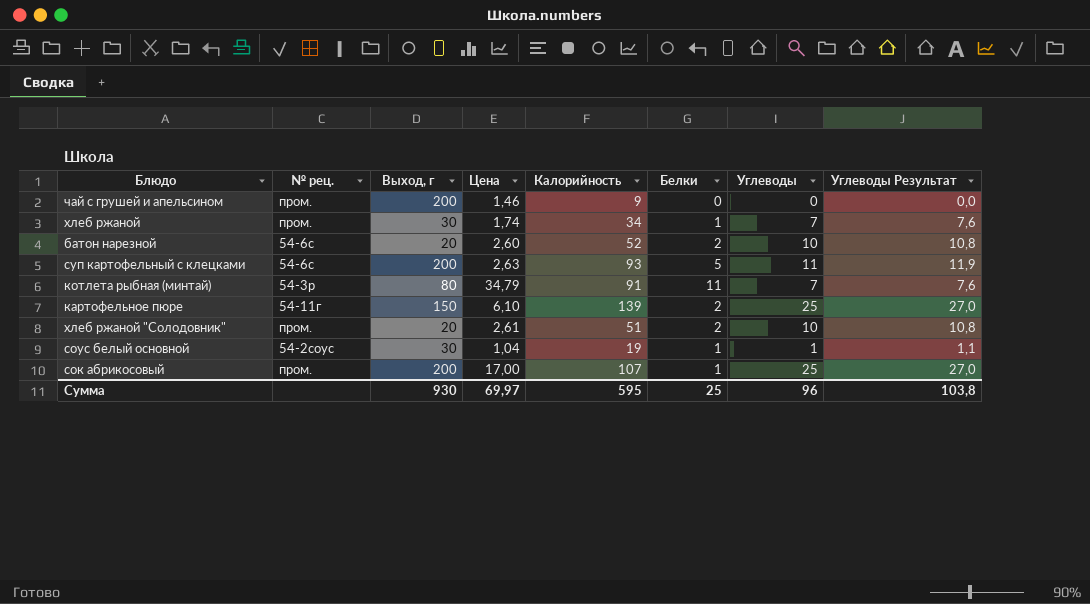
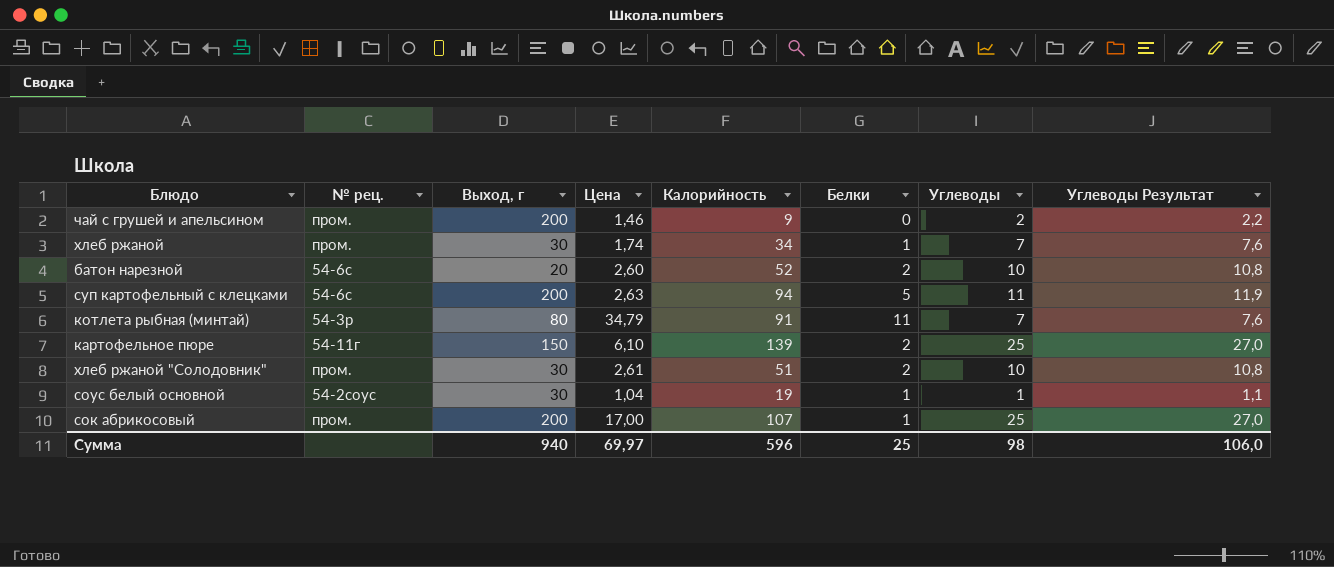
чай с грушей и апельсином | Углеводы: 0 -> 2
чай с грушей и апельсином | Углеводы Результат: 0,0 -> 2,2
суп картофельный с клецками | Калорийность: 93 -> 94
хлеб ржаной "Солодовник" | Выход, г: 20 -> 30
Сумма | Выход, г: 930 -> 940
Сумма | Калорийность: 595 -> 596
Сумма | Углеводы: 96 -> 98
Сумма | Углеводы Результат: 103,8 -> 106,0

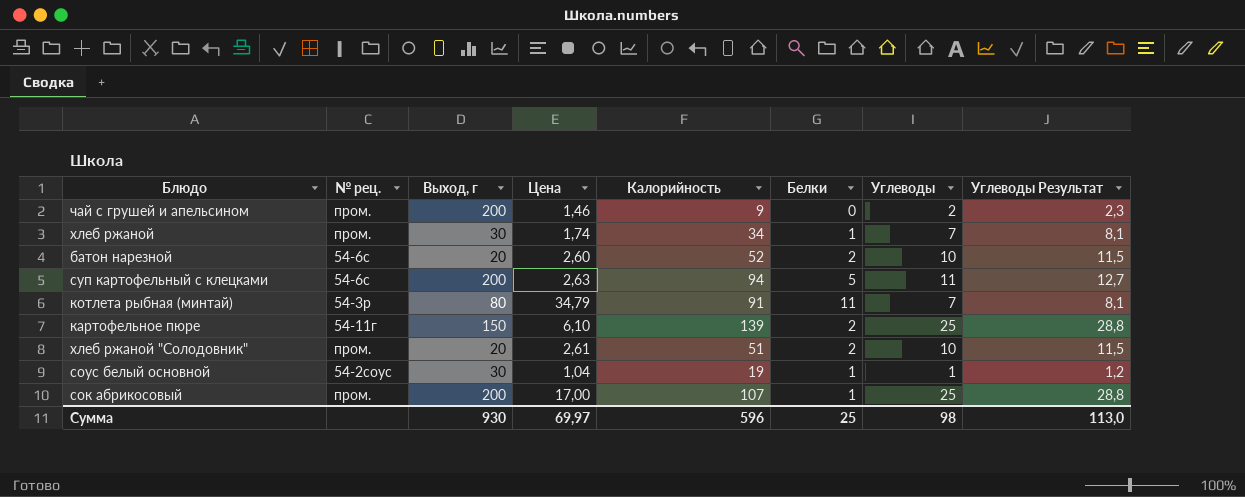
column Углеводы Результат | formula: [Углеводы] * 1,08 -> [Углеводы] * 1,15
хлеб ржаной "Солодовник" | Выход, г: 30 -> 20
Сумма | Выход, г: 940 -> 930
Сумма | Углеводы Результат: 106,0 -> 113,0

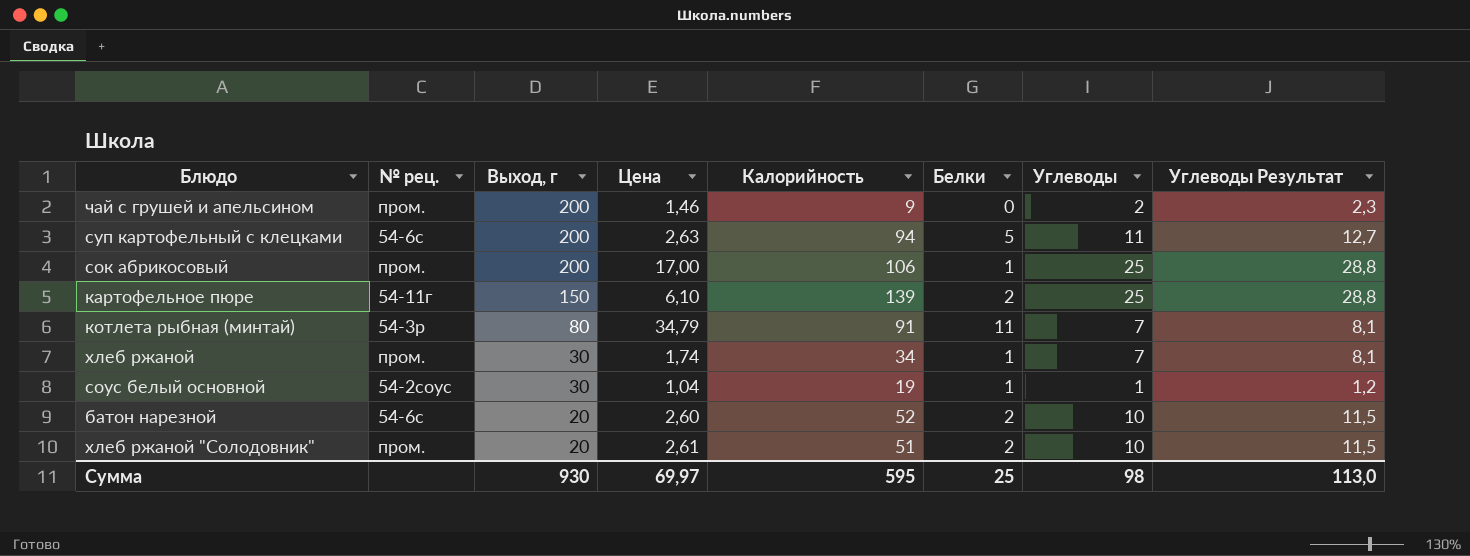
row order: none -> Выход, г descending
сок абрикосовый | Калорийность: 107 -> 106
Сумма | Калорийность: 596 -> 595

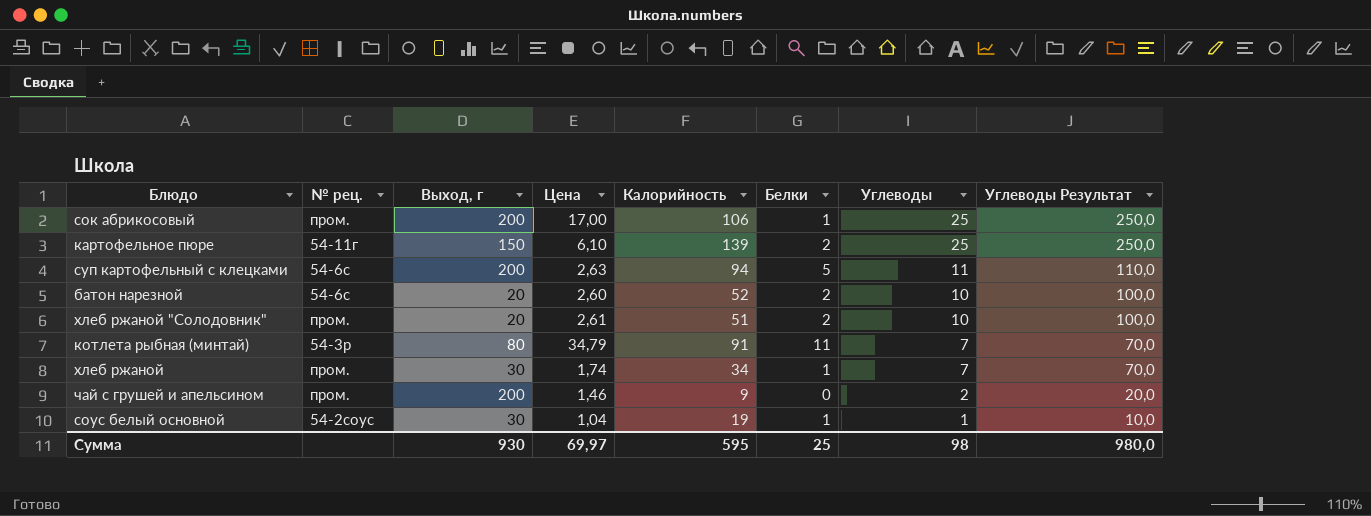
row order: Выход, г descending -> Углеводы descending
column Углеводы Результат | formula: [Углеводы] * 1,15 -> [Углеводы] * 10
Сумма | Углеводы Результат: 113,0 -> 980,0

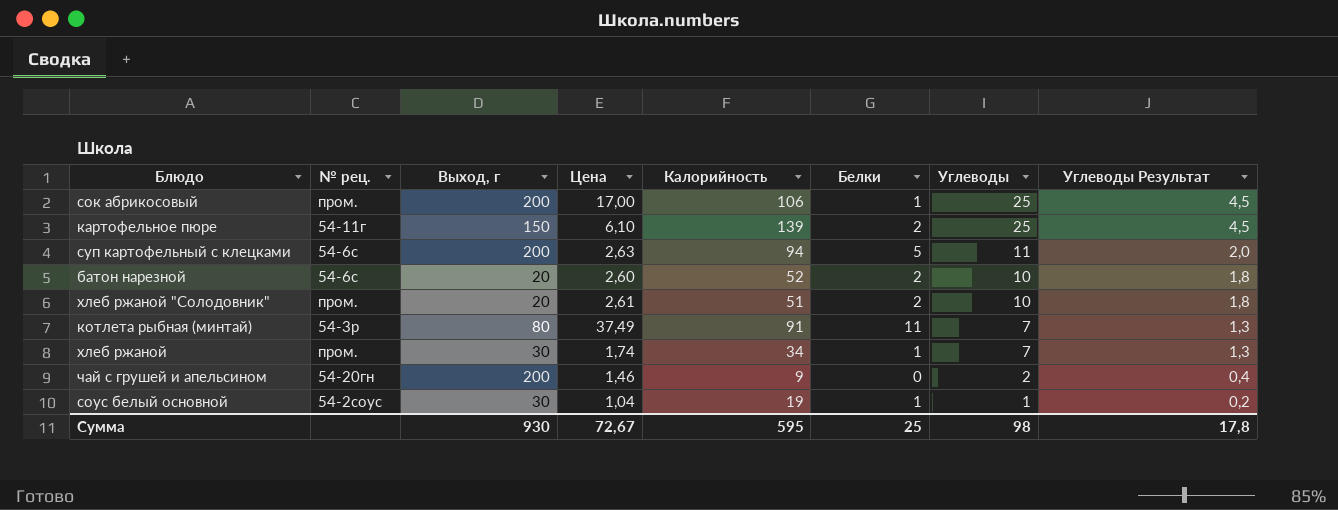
column Углеводы Результат | formula: [Углеводы] * 10 -> [Углеводы] * 0,18
котлета рыбная (минтай) | Цена: 34,79 -> 37,49
чай с грушей и апельсином | № рец.: пром. -> 54-20гн
Сумма | Цена: 69,97 -> 72,67
Сумма | Углеводы Результат: 980,0 -> 17,8

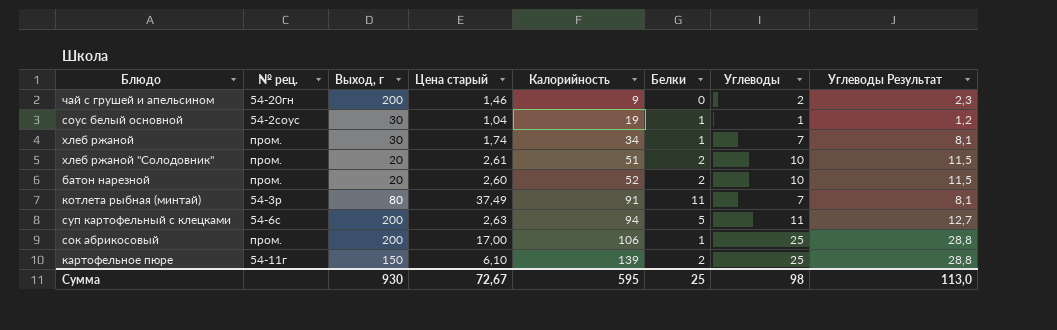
row order: Углеводы descending -> Калорийность ascending
column name: Цена -> Цена старый
column Углеводы Результат | formula: [Углеводы] * 0,18 -> [Углеводы] * 1,15
батон нарезной | № рец.: 54-6с -> пром.
Сумма | Углеводы Результат: 17,8 -> 113,0

